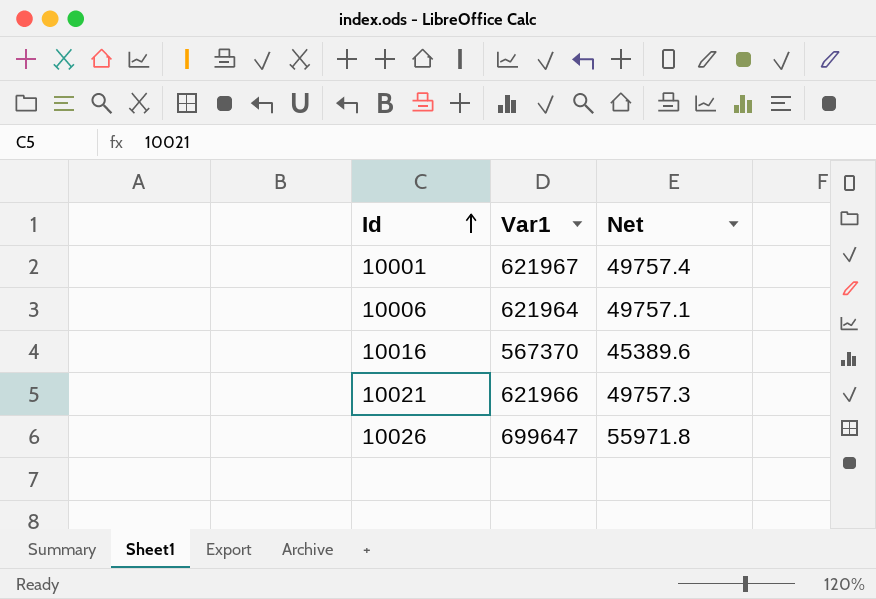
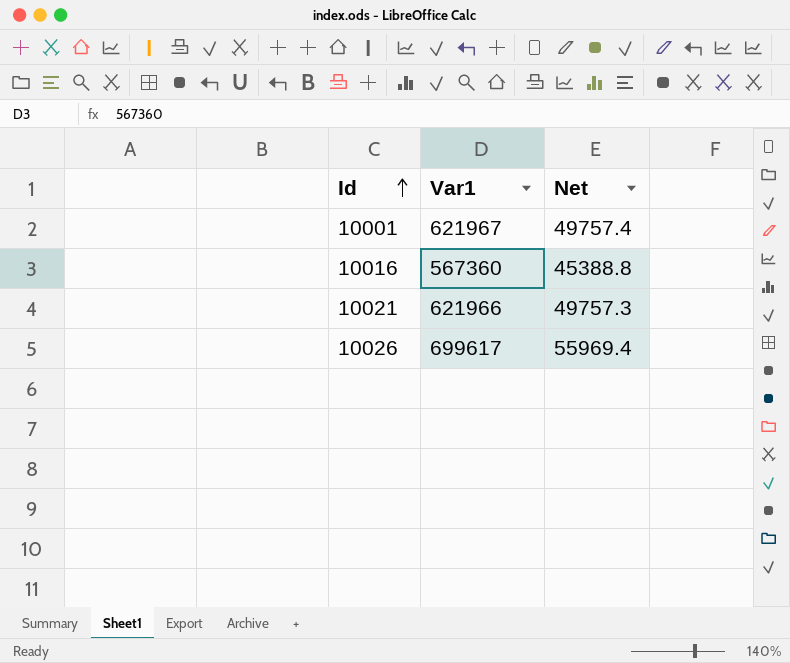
row 10006: 621964 | 49757.1 -> none
10016 | Var1: 567370 -> 567360
10016 | Net: 45389.6 -> 45388.8
10026 | Var1: 699647 -> 699617
10026 | Net: 55971.8 -> 55969.4

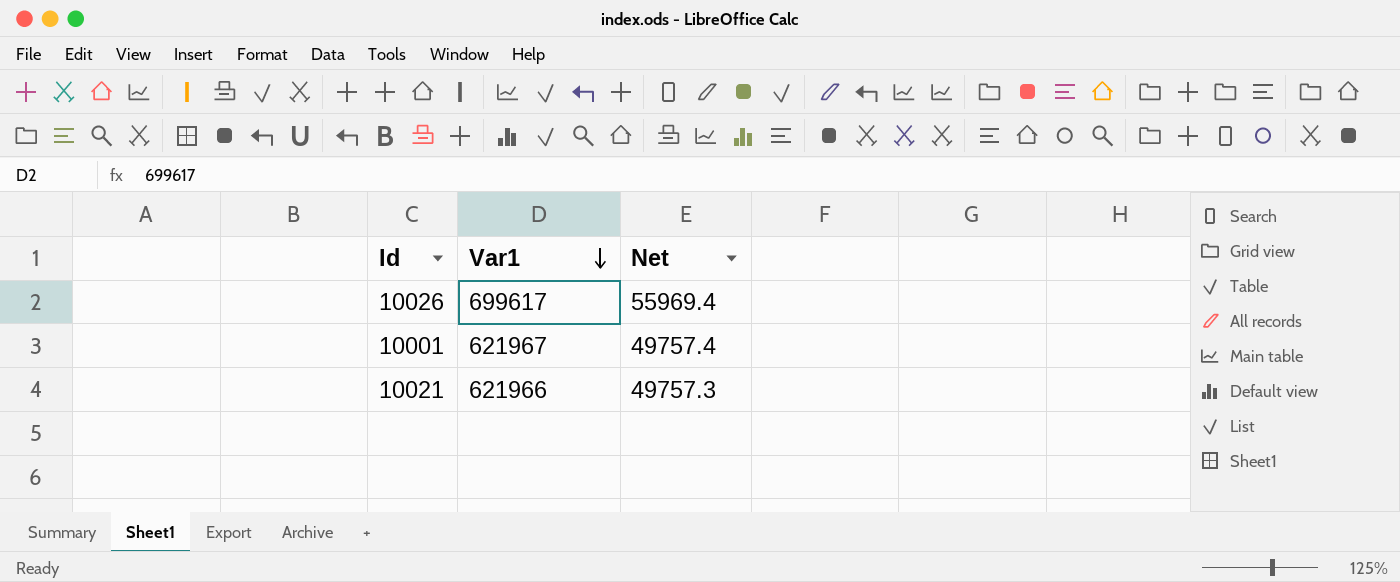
row order: Id ascending -> Var1 descending
row 10016: 567360 | 45388.8 -> none

